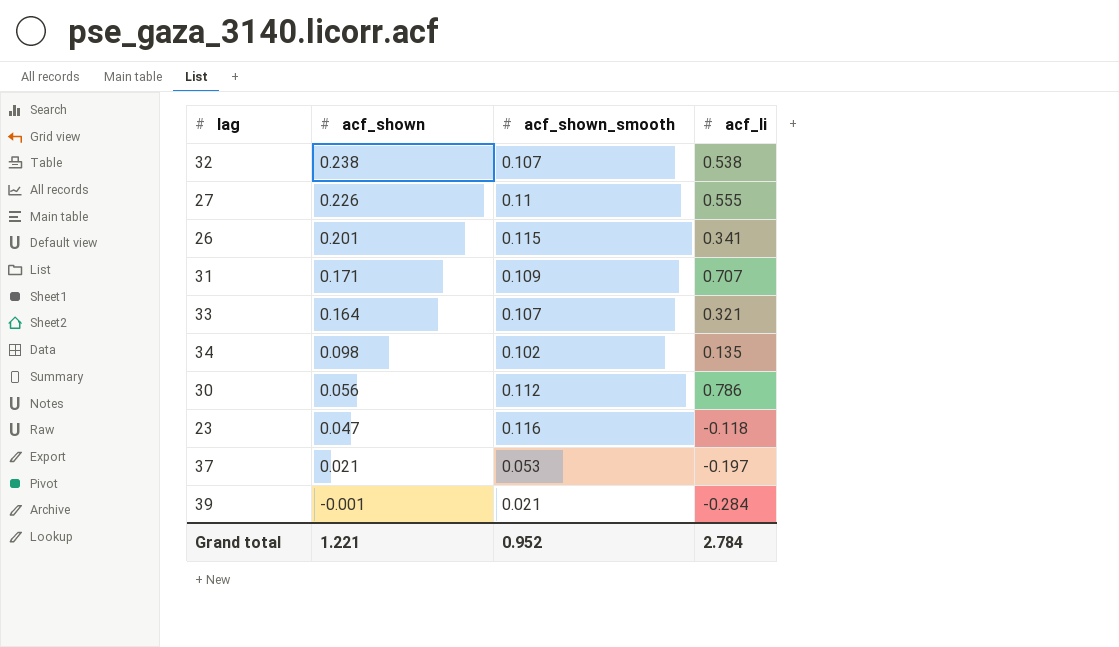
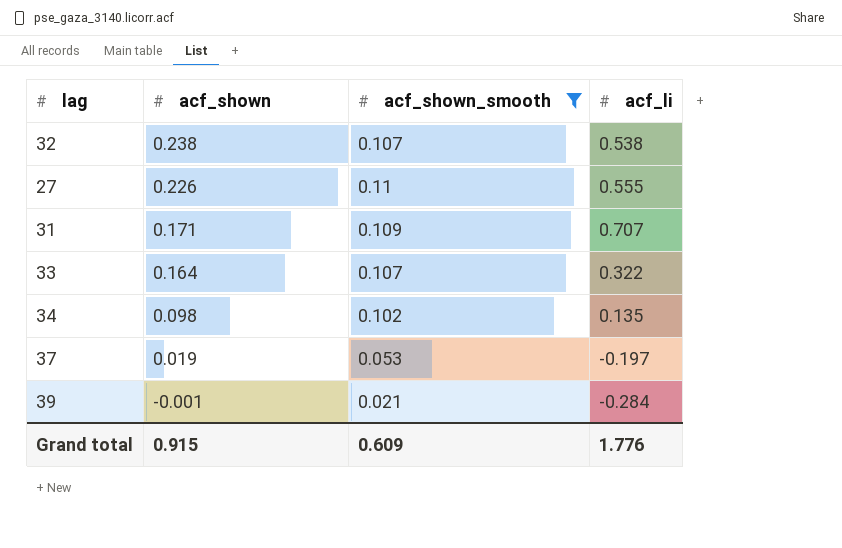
filter: none -> acf_shown_smooth <= 0.11
33 | acf_li: 0.321 -> 0.322
37 | acf_shown: 0.021 -> 0.019
Grand total | acf_shown: 1.221 -> 0.915
Grand total | acf_shown_smooth: 0.952 -> 0.609
Grand total | acf_li: 2.784 -> 1.776

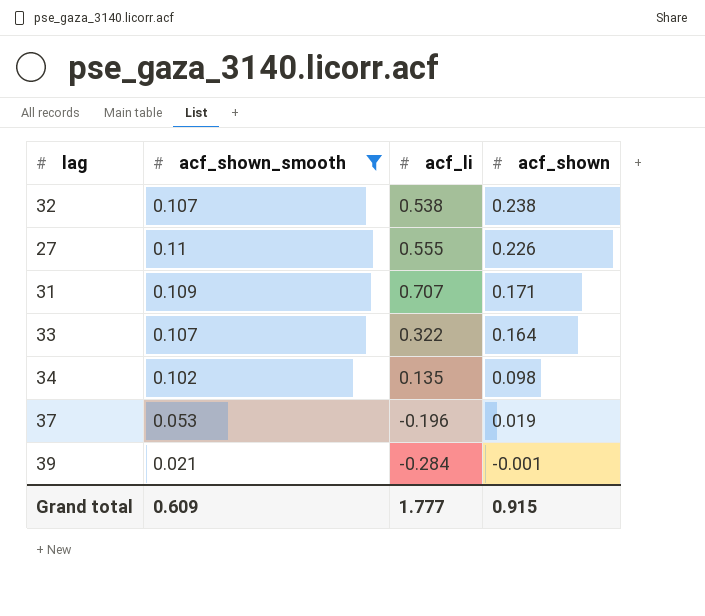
column acf_shown | position: 2 -> 4
37 | acf_li: -0.197 -> -0.196
Grand total | acf_li: 1.776 -> 1.777

